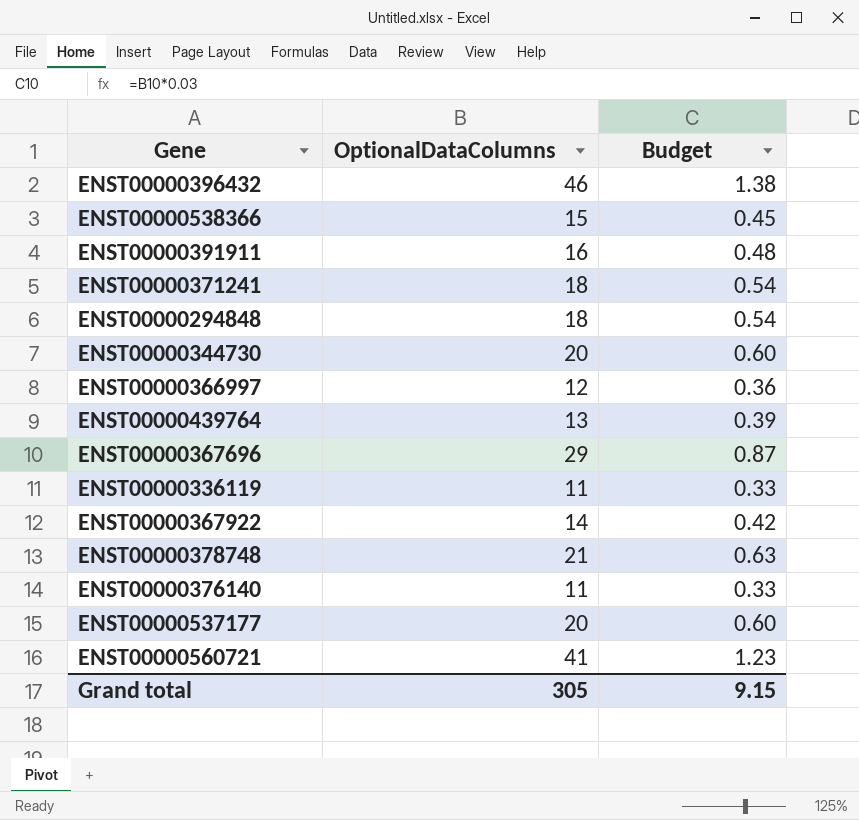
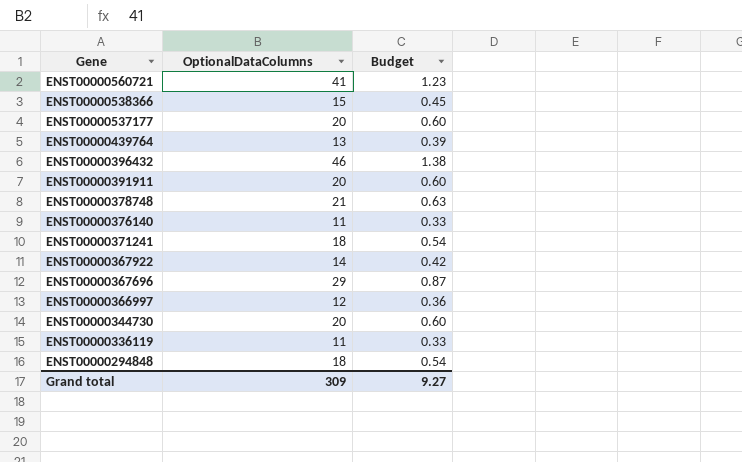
row order: none -> Gene descending
ENST00000391911 | OptionalDataColumns: 16 -> 20
ENST00000391911 | Budget: 0.48 -> 0.60
Grand total | OptionalDataColumns: 305 -> 309
Grand total | Budget: 9.15 -> 9.27

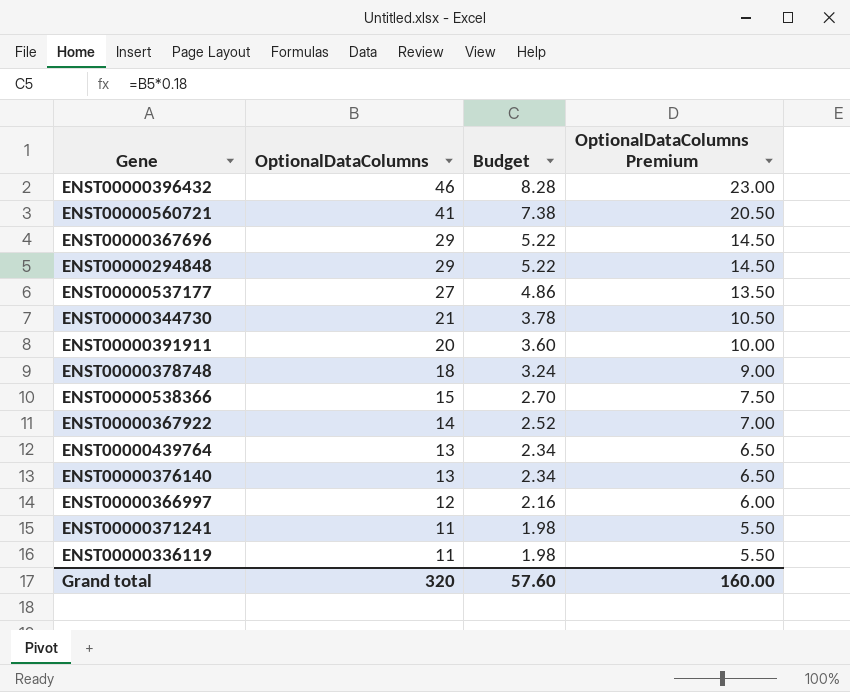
row order: Gene descending -> OptionalDataColumns descending
column Budget | formula: [OptionalDataColumns] * 0.03 -> [OptionalDataColumns] * 0.18
column OptionalDataColumns Premium | formula: none -> [OptionalDataColumns] * 0.5
ENST00000294848 | OptionalDataColumns: 18 -> 29
ENST00000537177 | OptionalDataColumns: 20 -> 27
ENST00000344730 | OptionalDataColumns: 20 -> 21
ENST00000378748 | OptionalDataColumns: 21 -> 18
ENST00000376140 | OptionalDataColumns: 11 -> 13
ENST00000371241 | OptionalDataColumns: 18 -> 11
Grand total | OptionalDataColumns: 309 -> 320
Grand total | Budget: 9.27 -> 57.60

